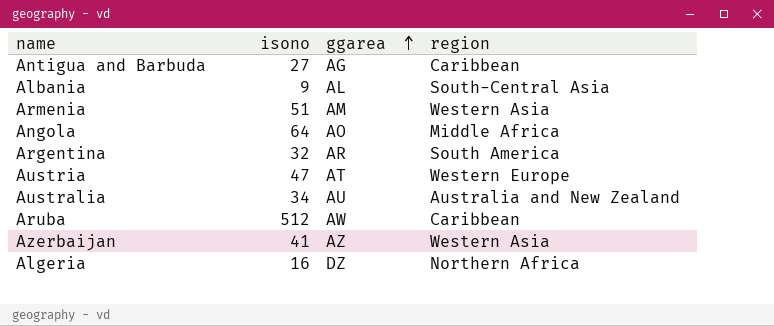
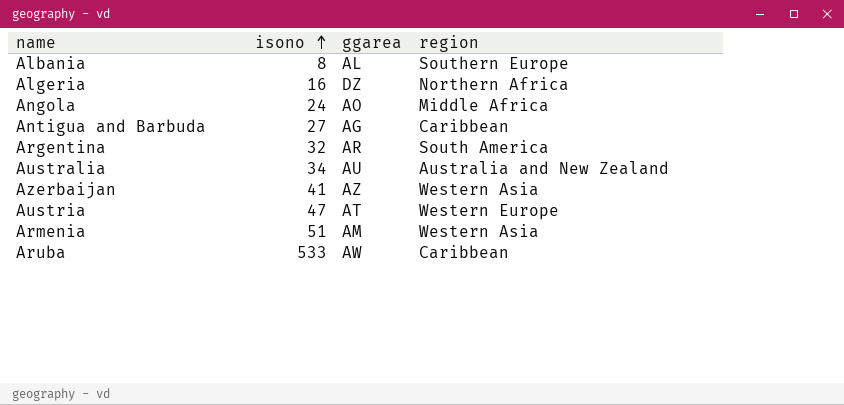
row order: ggarea ascending -> isono ascending
Albania | isono: 9 -> 8
Albania | region: South-Central Asia -> Southern Europe
Angola | isono: 64 -> 24
Aruba | isono: 512 -> 533

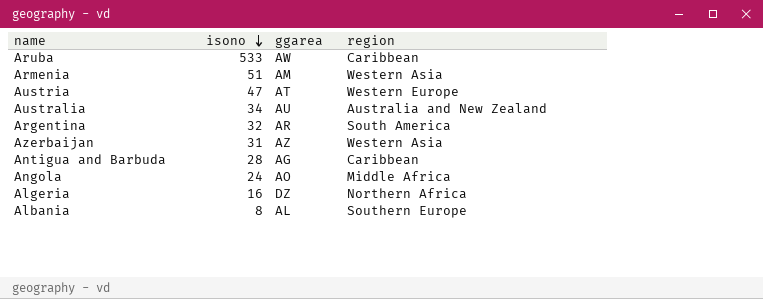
row order: isono ascending -> isono descending
Azerbaijan | isono: 41 -> 31
Antigua and Barbuda | isono: 27 -> 28

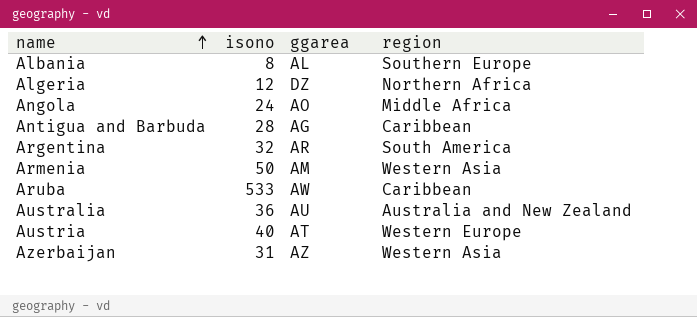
row order: isono descending -> name ascending
Algeria | isono: 16 -> 12
Armenia | isono: 51 -> 50
Australia | isono: 34 -> 36
Austria | isono: 47 -> 40

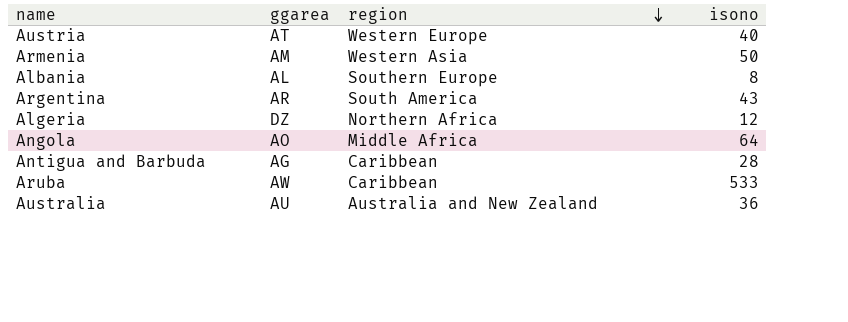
row order: name ascending -> region descending
column isono | position: 2 -> 4
row Azerbaijan: 31 | AZ | Western Asia -> none
Argentina | isono: 32 -> 43
Angola | isono: 24 -> 64

